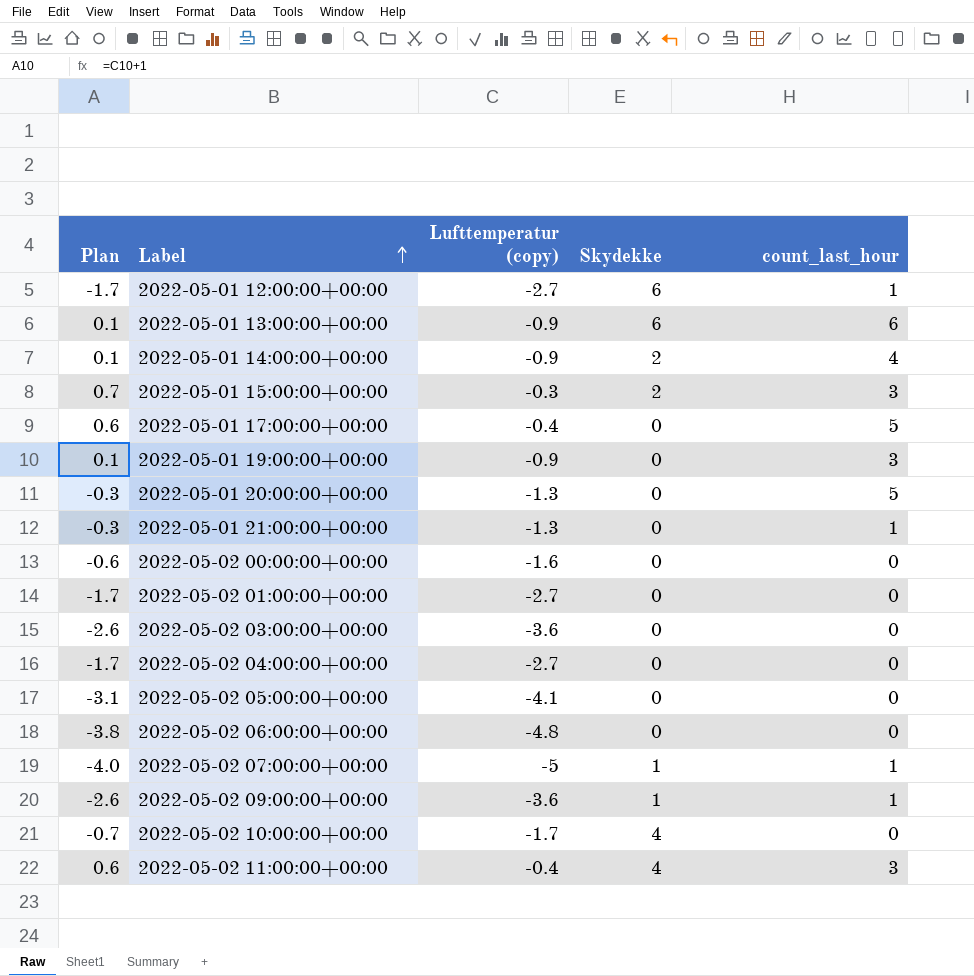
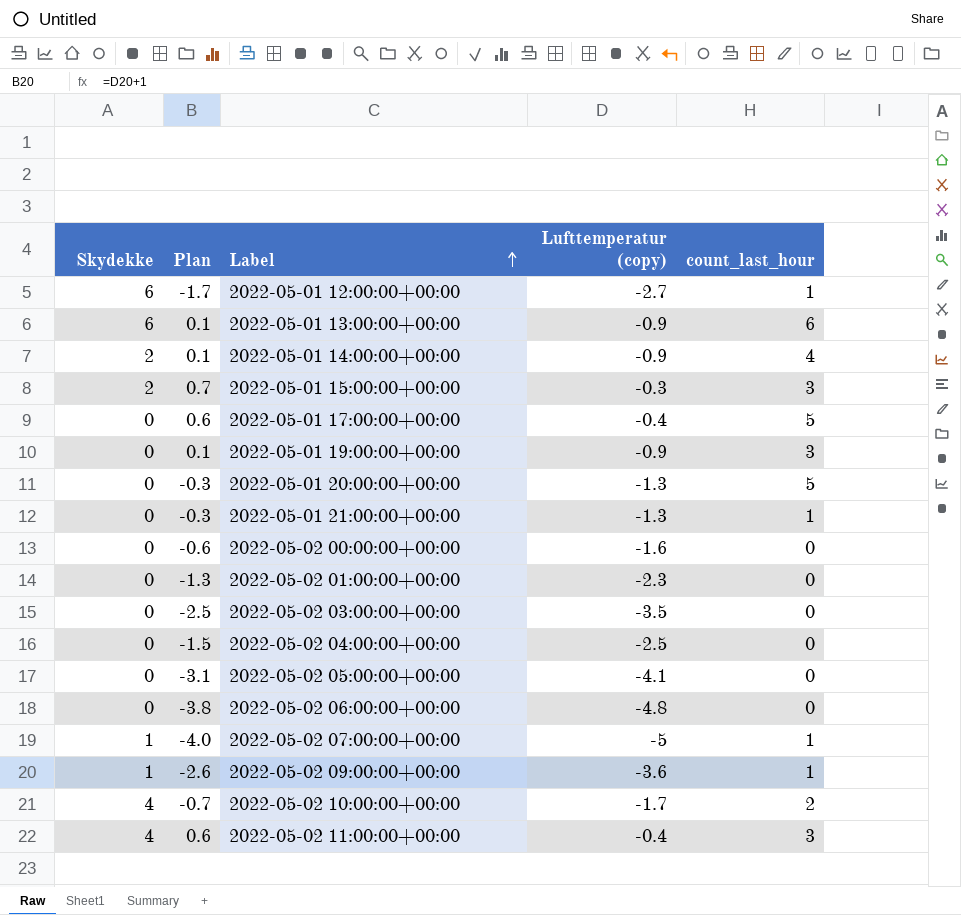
column Skydekke | position: 4 -> 1
2022-05-02 01:00:00+00:00 | Plan: -1.7 -> -1.3
2022-05-02 01:00:00+00:00 | Lufttemperatur (copy): -2.7 -> -2.3
2022-05-02 03:00:00+00:00 | Plan: -2.6 -> -2.5
2022-05-02 03:00:00+00:00 | Lufttemperatur (copy): -3.6 -> -3.5
2022-05-02 04:00:00+00:00 | Plan: -1.7 -> -1.5
2022-05-02 04:00:00+00:00 | Lufttemperatur (copy): -2.7 -> -2.5
2022-05-02 10:00:00+00:00 | count_last_hour: 0 -> 2

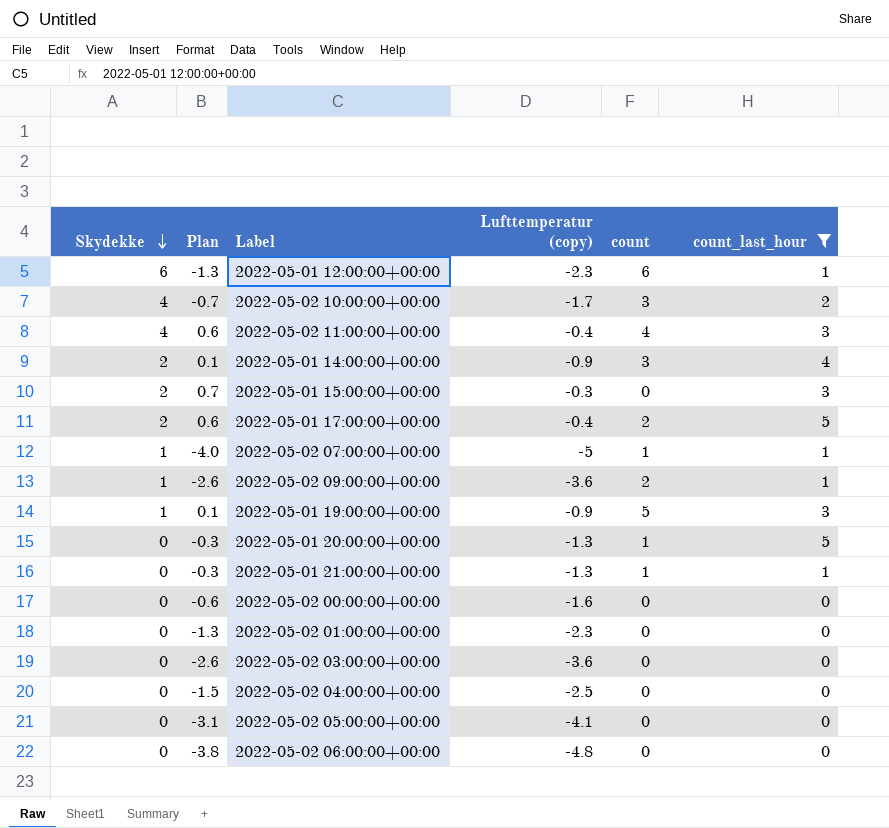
filter: none -> count_last_hour != 6
row order: Label ascending -> Skydekke descending
column count | position: none -> 5
2022-05-01 12:00:00+00:00 | Plan: -1.7 -> -1.3
2022-05-01 12:00:00+00:00 | Lufttemperatur (copy): -2.7 -> -2.3
2022-05-01 17:00:00+00:00 | Skydekke: 0 -> 2
2022-05-01 19:00:00+00:00 | Skydekke: 0 -> 1
2022-05-02 03:00:00+00:00 | Plan: -2.5 -> -2.6
2022-05-02 03:00:00+00:00 | Lufttemperatur (copy): -3.5 -> -3.6

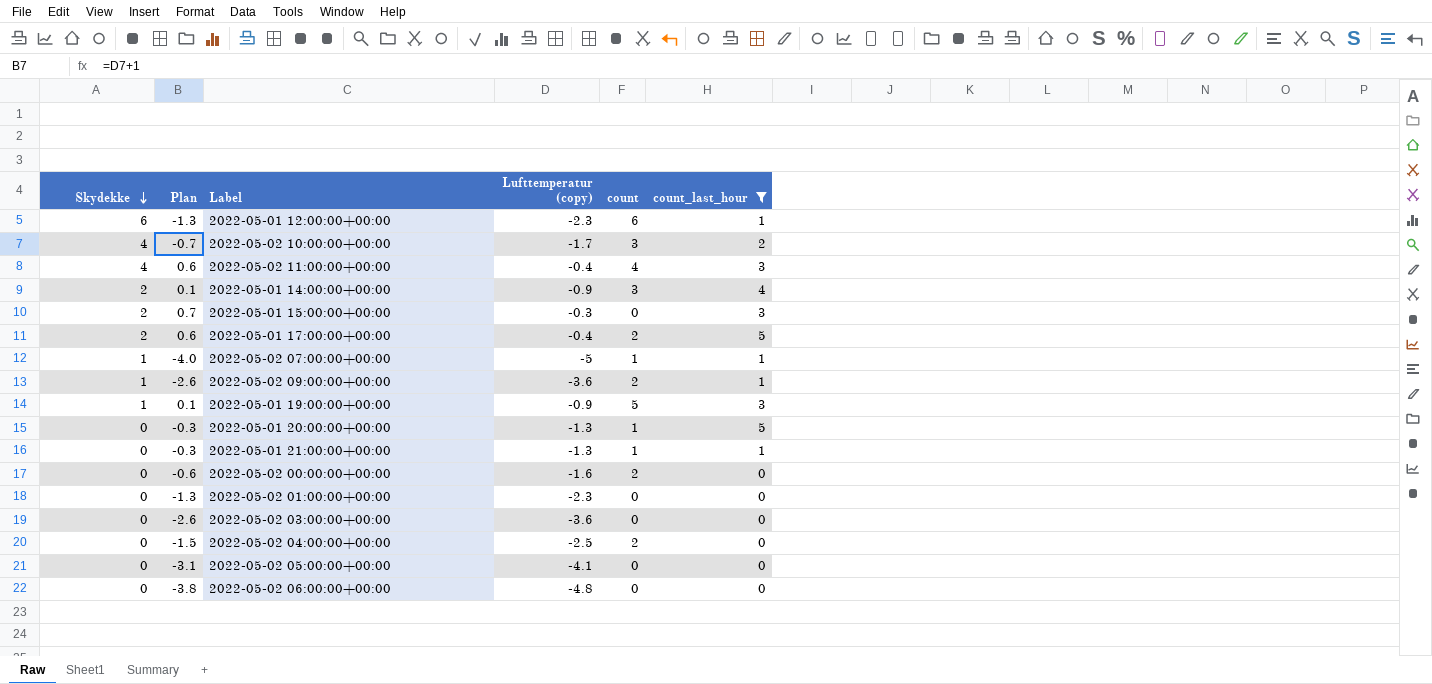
2022-05-02 00:00:00+00:00 | count: 0 -> 2
2022-05-02 04:00:00+00:00 | count: 0 -> 2

